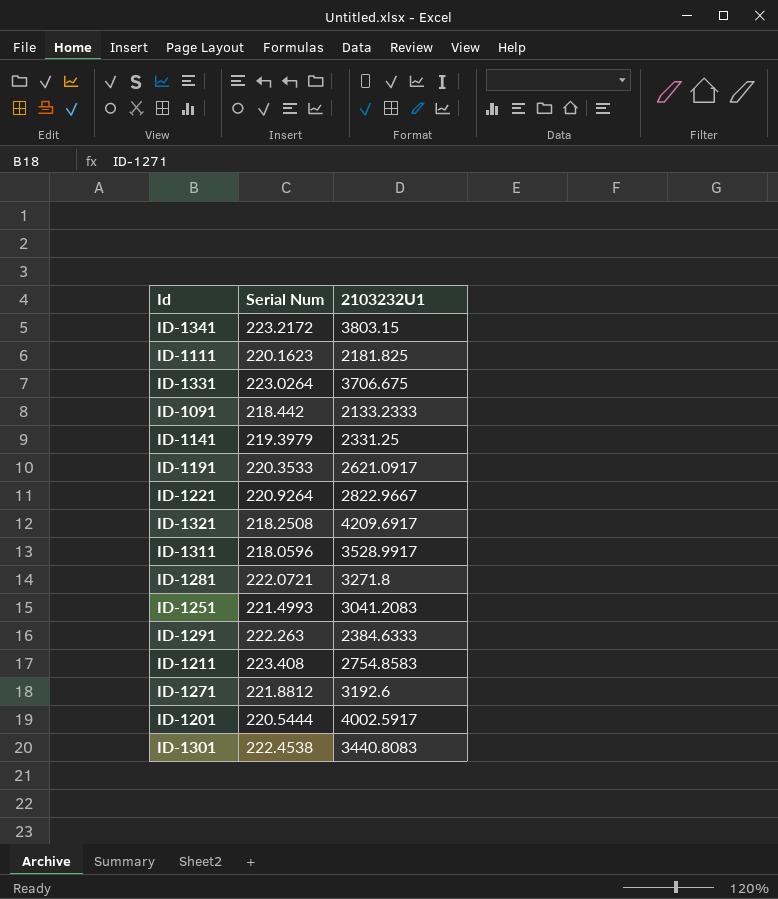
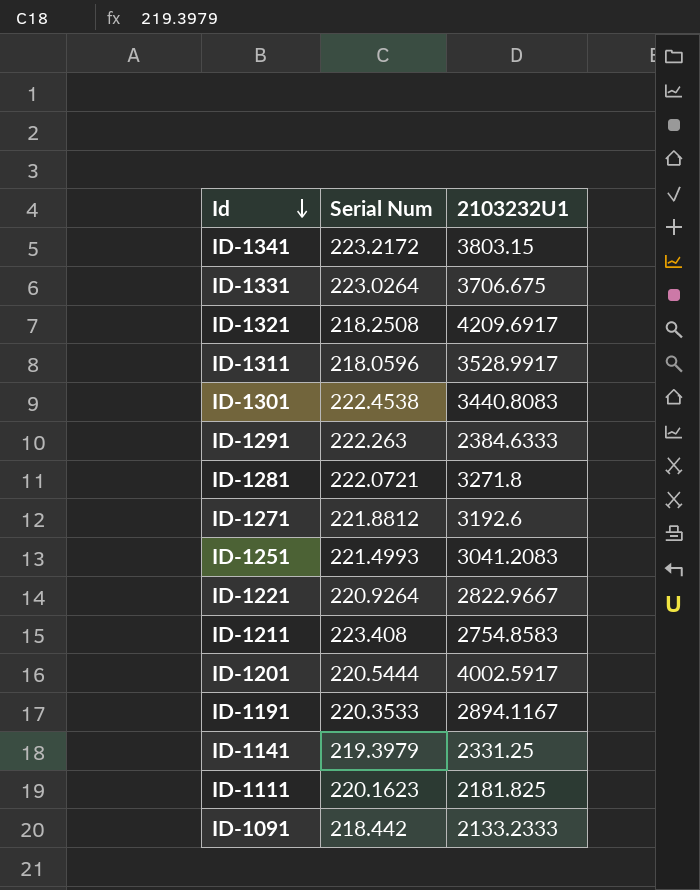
row order: none -> Id descending
ID-1191 | 2103232U1: 2621.0917 -> 2894.1167

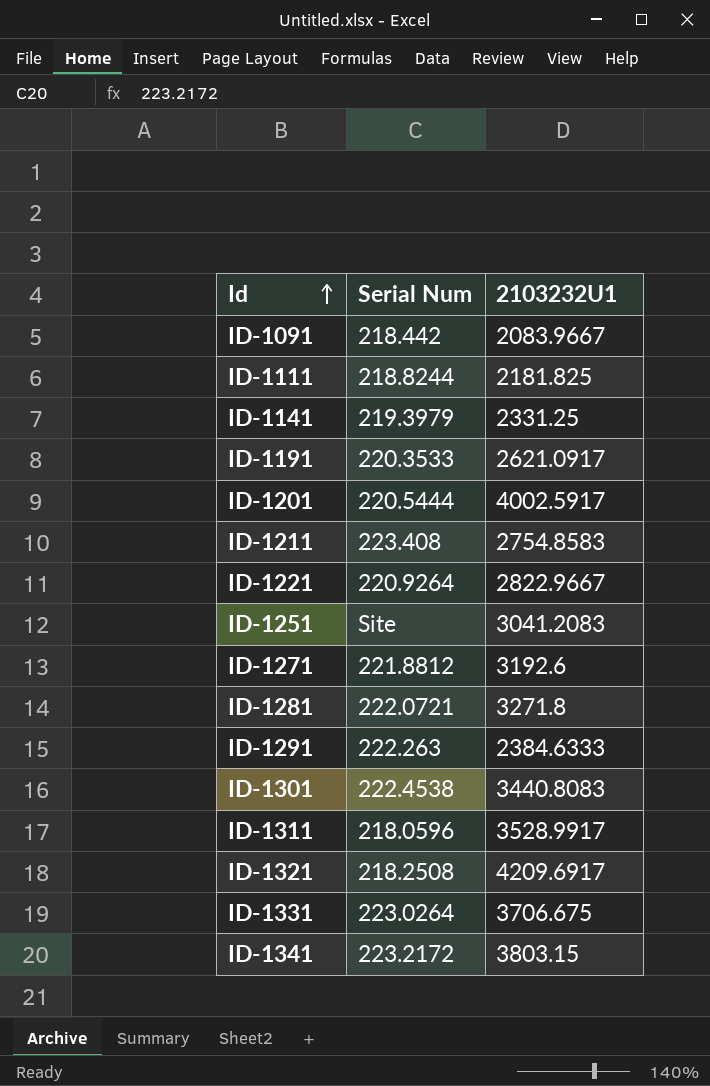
row order: Id descending -> Id ascending
ID-1091 | 2103232U1: 2133.2333 -> 2083.9667
ID-1111 | Serial Num: 220.1623 -> 218.8244
ID-1191 | 2103232U1: 2894.1167 -> 2621.0917
ID-1251 | Serial Num: 221.4993 -> Site

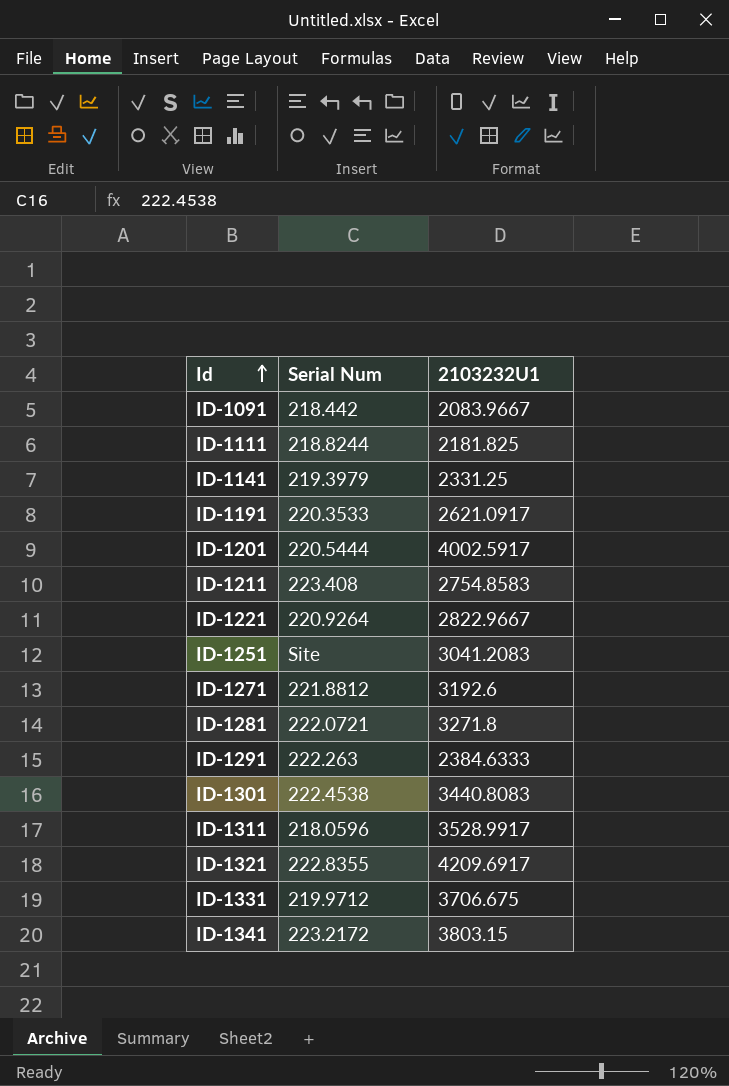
ID-1321 | Serial Num: 218.2508 -> 222.8355
ID-1331 | Serial Num: 223.0264 -> 219.9712

